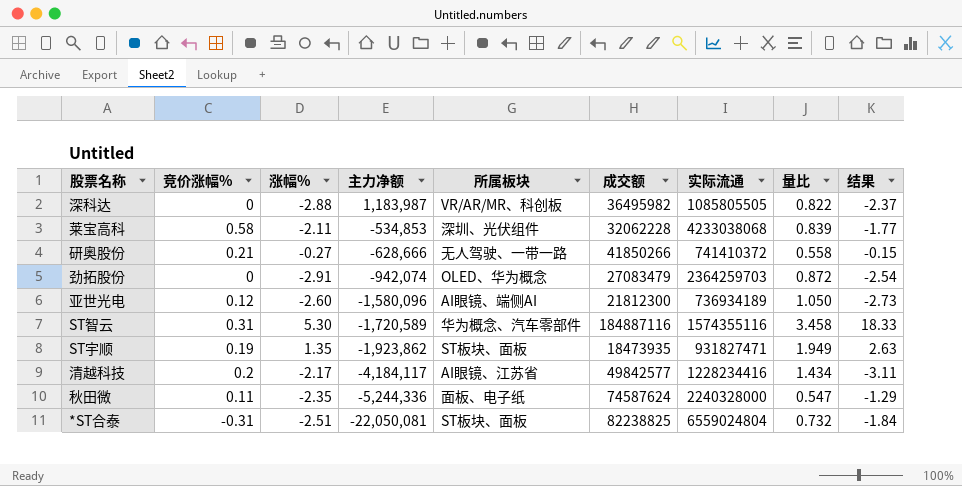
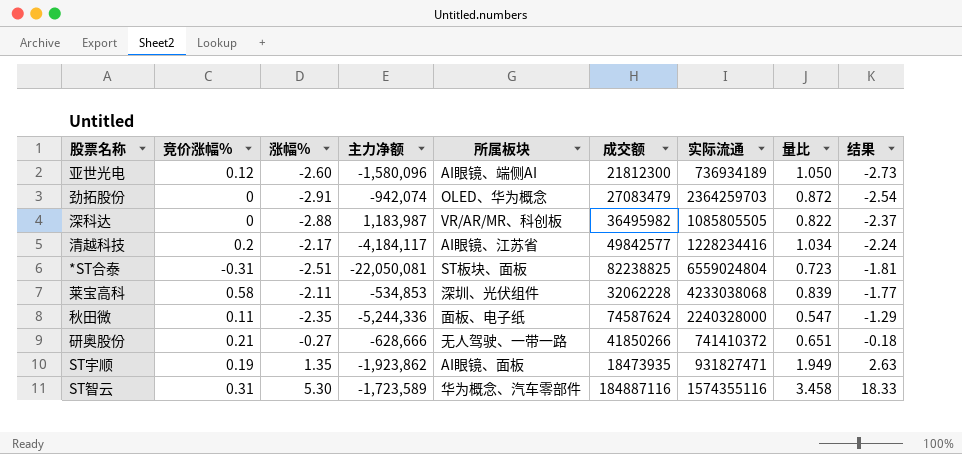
row order: 主力净额 descending -> 结果 ascending
清越科技 | 量比: 1.434 -> 1.034
清越科技 | 结果: -3.11 -> -2.24
*ST合泰 | 量比: 0.732 -> 0.723
*ST合泰 | 结果: -1.84 -> -1.81
研奥股份 | 量比: 0.558 -> 0.651
研奥股份 | 结果: -0.15 -> -0.18
ST宇顺 | 所属板块: ST板块、面板 -> AI眼镜、面板
ST智云 | 主力净额: -1,720,589 -> -1,723,589

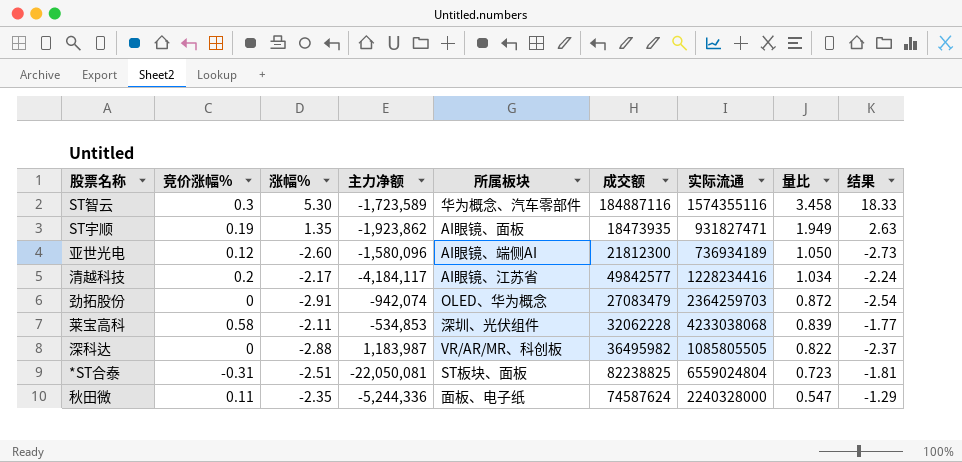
row order: 结果 ascending -> 量比 descending
row 研奥股份: 0.21 | -0.27 | -628,666 | 无人驾驶、一带一路 | 41850266 | 741410372 | 0.651 | -0.18 -> none
ST智云 | 竞价涨幅%: 0.31 -> 0.3

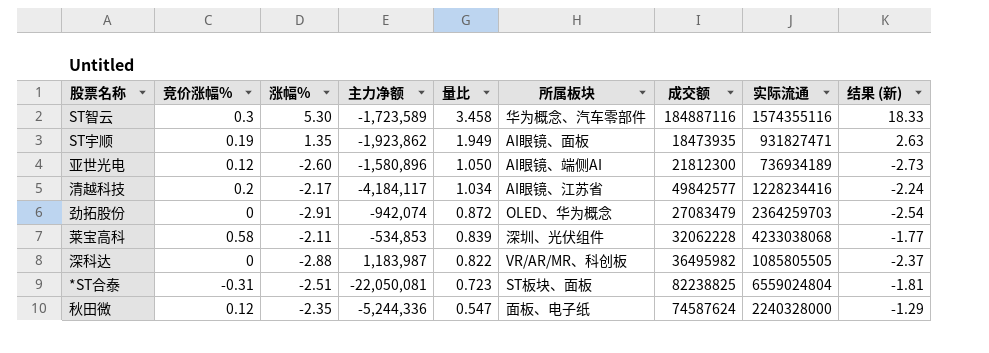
column 量比 | position: 8 -> 5
column name: 结果 -> 结果 (新)
亚世光电 | 主力净额: -1,580,096 -> -1,580,896
秋田微 | 竞价涨幅%: 0.11 -> 0.12

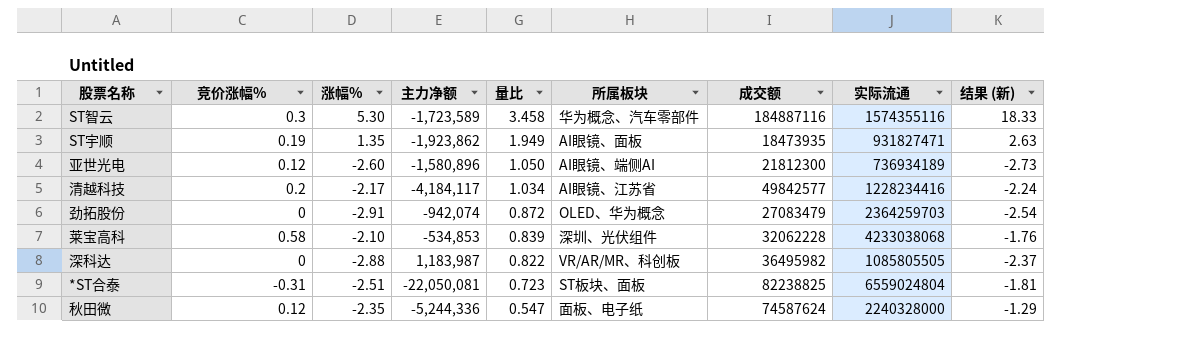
莱宝高科 | 涨幅%: -2.11 -> -2.10
莱宝高科 | 结果 (新): -1.77 -> -1.76

